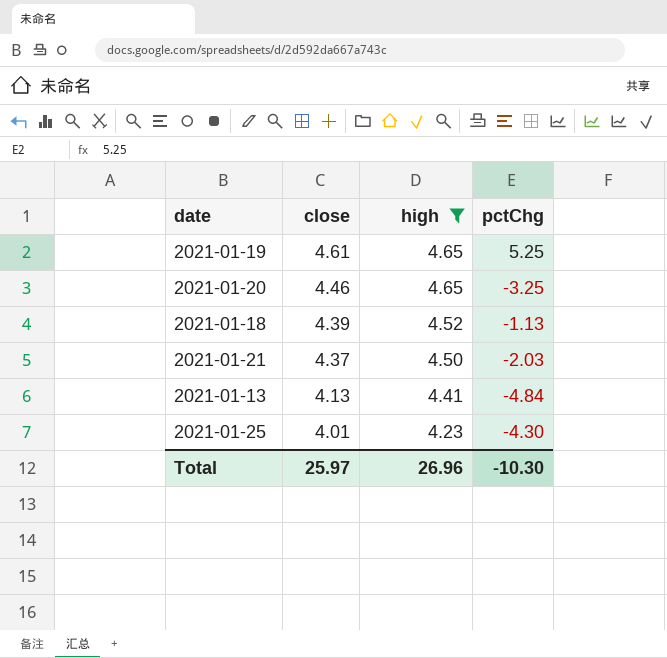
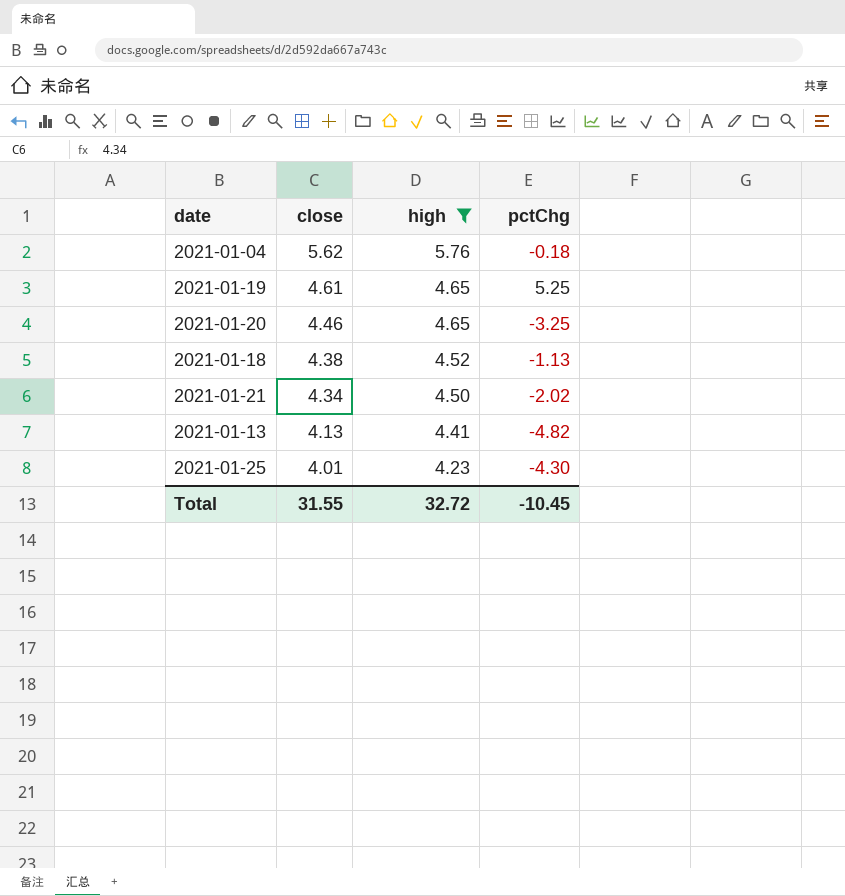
row 2021-01-04: none -> 5.62 | 5.76 | -0.18
2021-01-18 | close: 4.39 -> 4.38
2021-01-21 | close: 4.37 -> 4.34
2021-01-21 | pctChg: -2.03 -> -2.02
2021-01-13 | pctChg: -4.84 -> -4.82
Total | close: 25.97 -> 31.55
Total | high: 26.96 -> 32.72
Total | pctChg: -10.30 -> -10.45

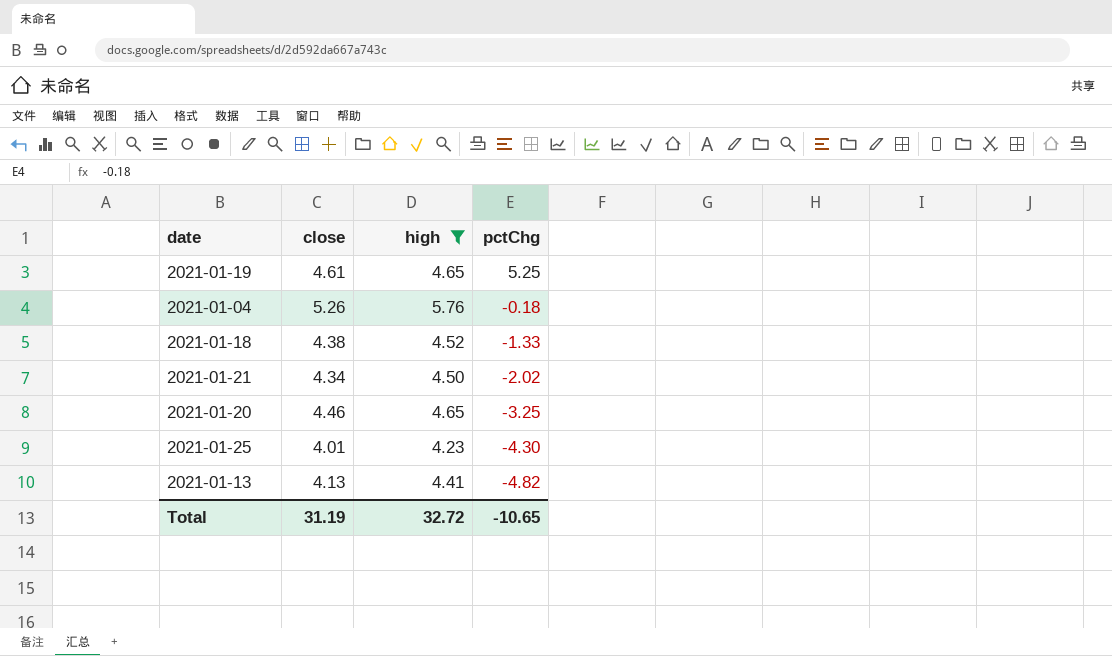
row order: close descending -> pctChg descending
2021-01-04 | close: 5.62 -> 5.26
2021-01-18 | pctChg: -1.13 -> -1.33
Total | close: 31.55 -> 31.19
Total | pctChg: -10.45 -> -10.65

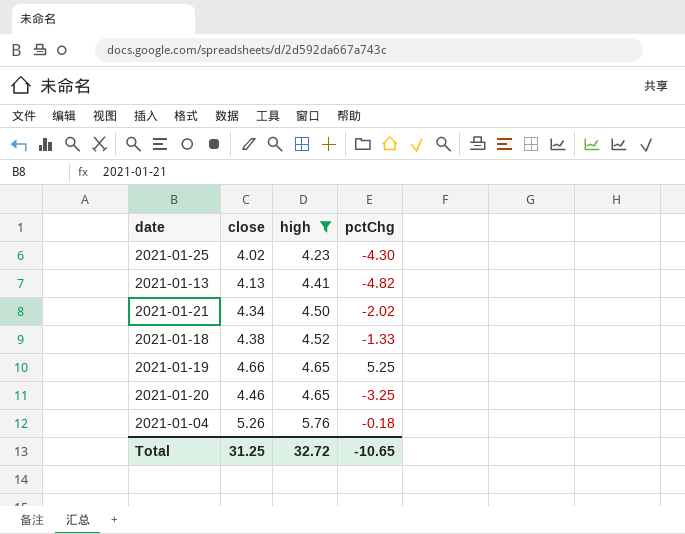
row order: pctChg descending -> high ascending
2021-01-25 | close: 4.01 -> 4.02
2021-01-19 | close: 4.61 -> 4.66
Total | close: 31.19 -> 31.25

